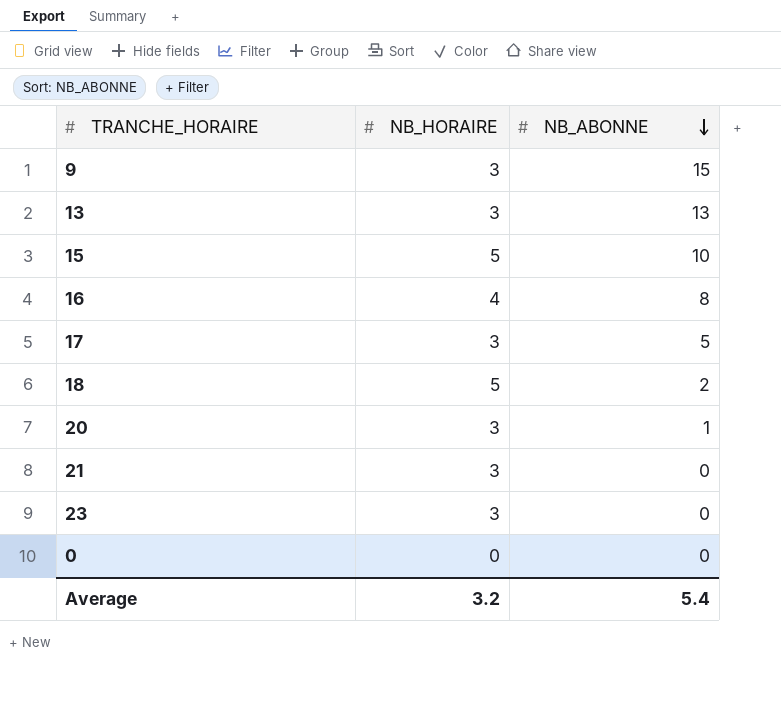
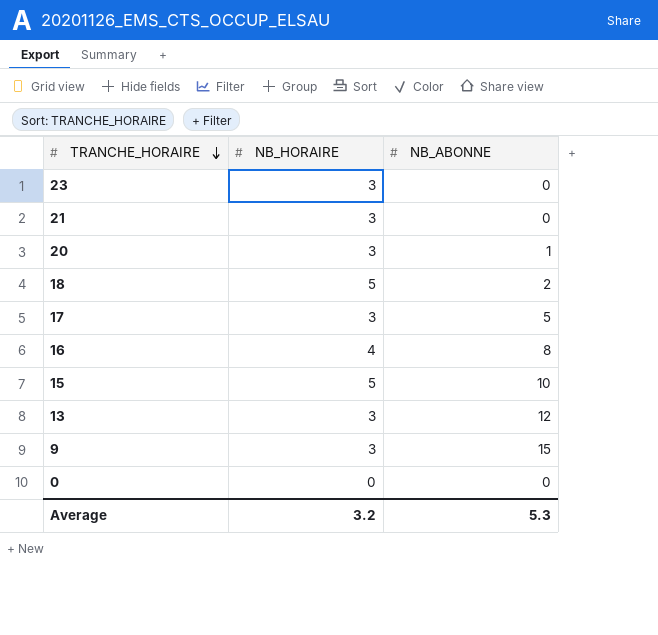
row order: NB_ABONNE descending -> TRANCHE_HORAIRE descending
13 | NB_ABONNE: 13 -> 12
Average | NB_ABONNE: 5.4 -> 5.3

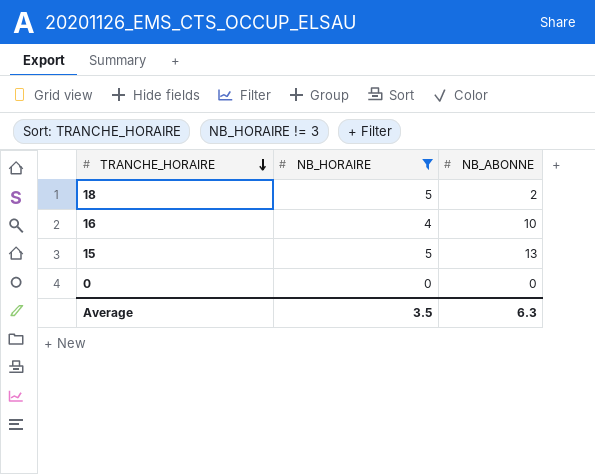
filter: none -> NB_HORAIRE != 3
16 | NB_ABONNE: 8 -> 10
15 | NB_ABONNE: 10 -> 13
Average | NB_HORAIRE: 3.2 -> 3.5
Average | NB_ABONNE: 5.3 -> 6.3

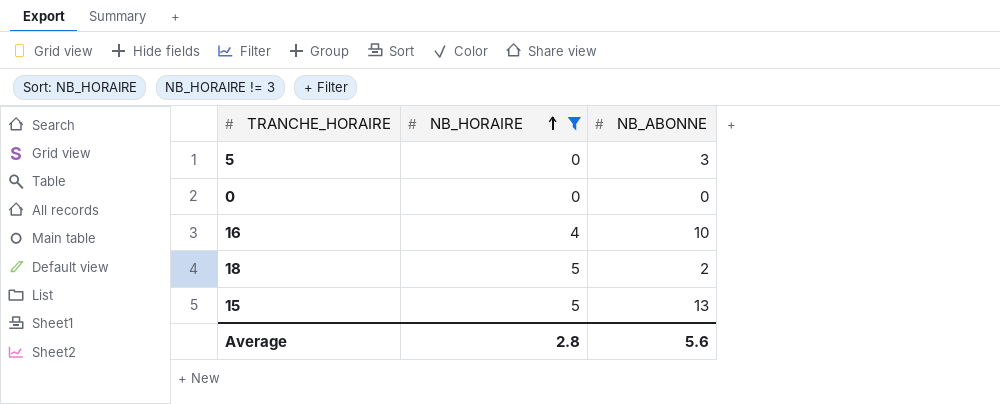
row order: TRANCHE_HORAIRE descending -> NB_HORAIRE ascending
row 5: none -> 0 | 3
Average | NB_HORAIRE: 3.5 -> 2.8
Average | NB_ABONNE: 6.3 -> 5.6

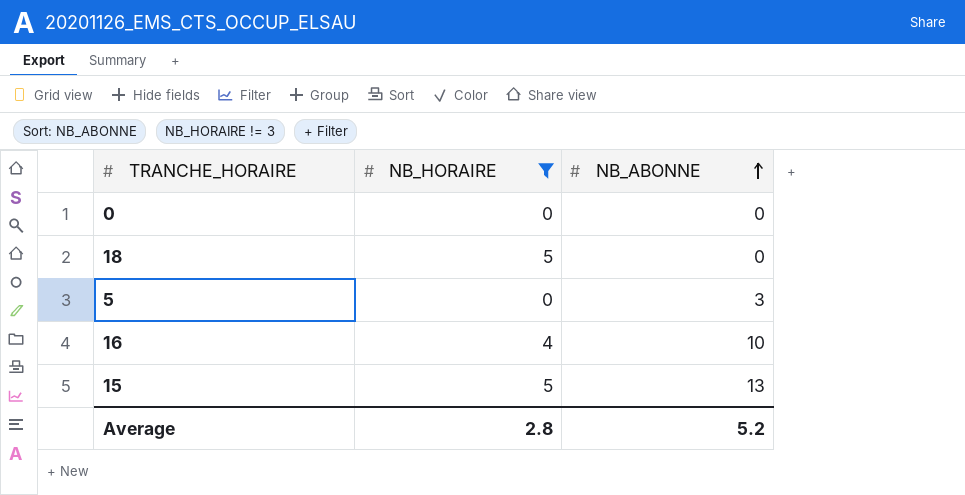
row order: NB_HORAIRE ascending -> NB_ABONNE ascending
18 | NB_ABONNE: 2 -> 0
Average | NB_ABONNE: 5.6 -> 5.2

